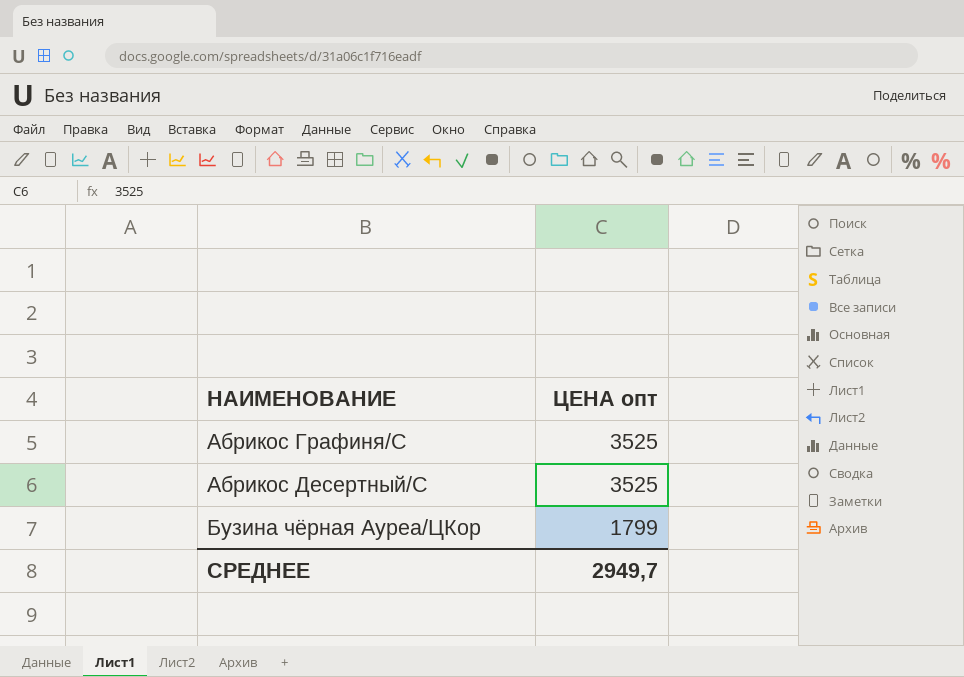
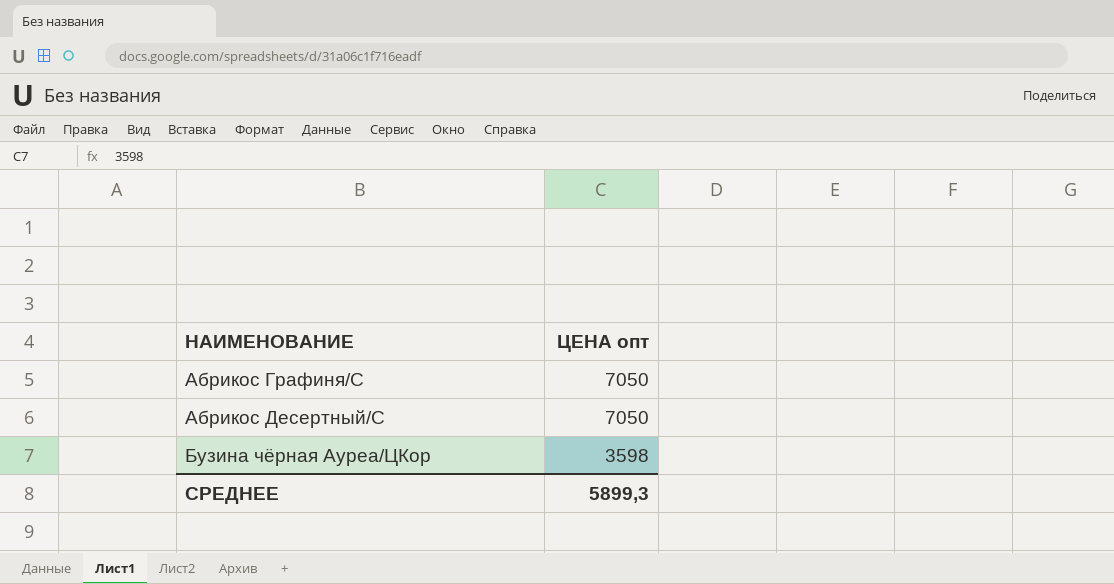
Абрикос Графиня/С | ЦЕНА опт: 3525 -> 7050
Абрикос Десертный/С | ЦЕНА опт: 3525 -> 7050
Бузина чёрная Ауреа/ЦКор | ЦЕНА опт: 1799 -> 3598
СРЕДНЕЕ | ЦЕНА опт: 2949,7 -> 5899,3

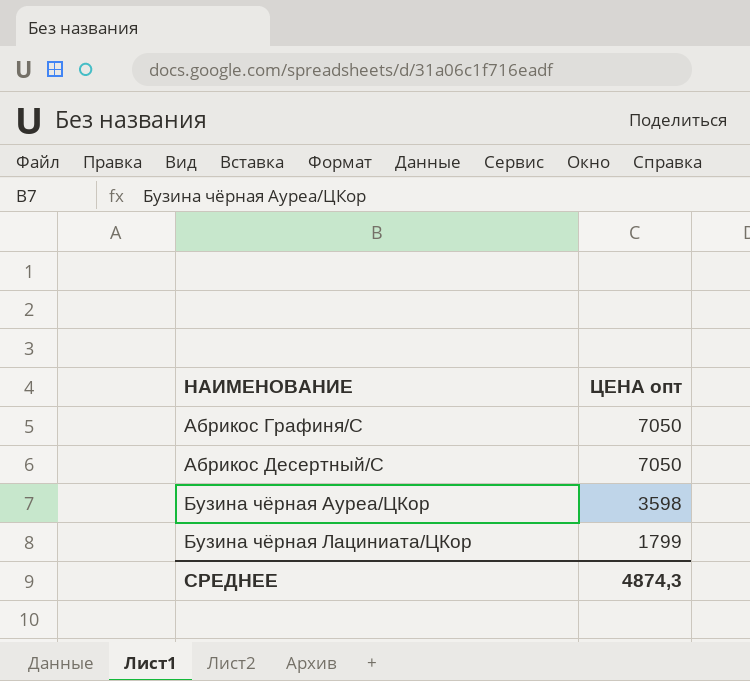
row Бузина чёрная Лациниата/ЦКор: none -> 1799
СРЕДНЕЕ | ЦЕНА опт: 5899,3 -> 4874,3

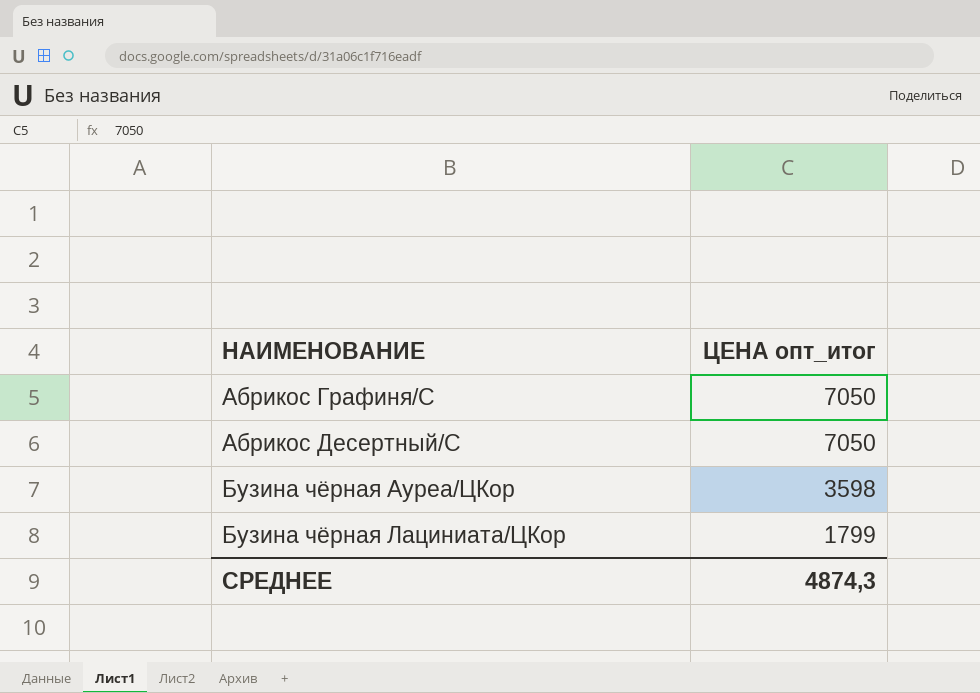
column name: ЦЕНА опт -> ЦЕНА опт_итог

